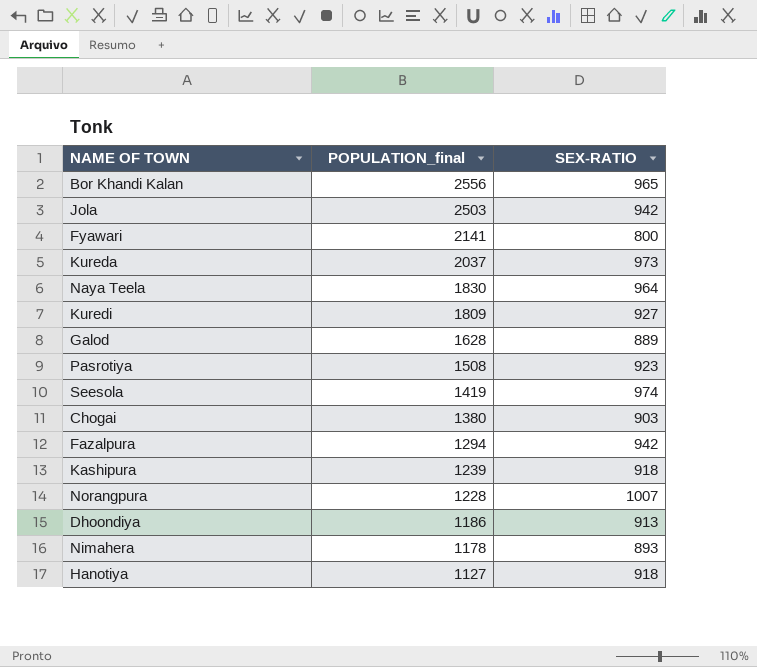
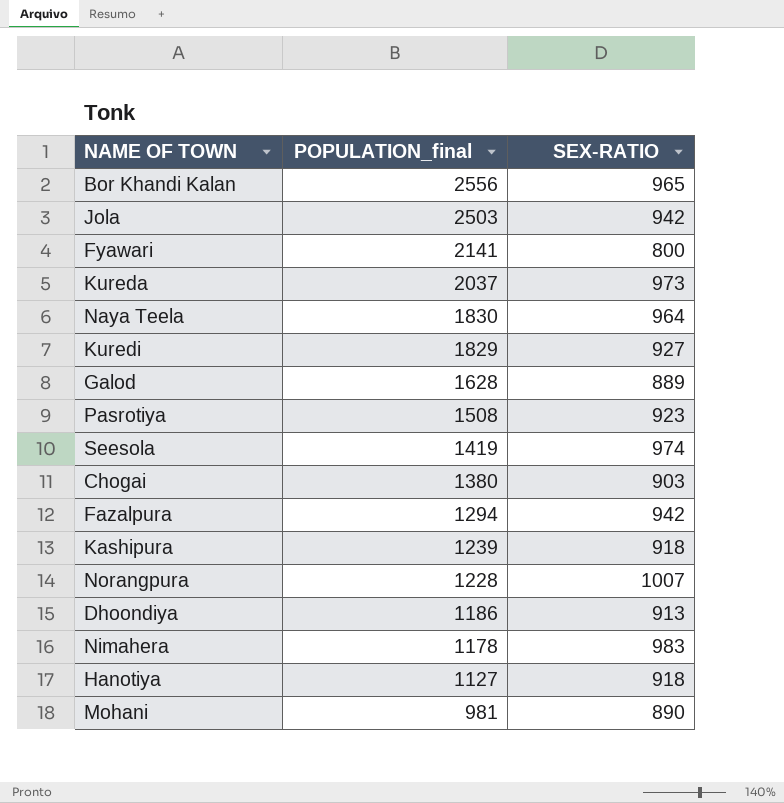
Kuredi | POPULATION_final: 1809 -> 1829
Nimahera | SEX-RATIO: 893 -> 983
row Mohani: none -> 981 | 890

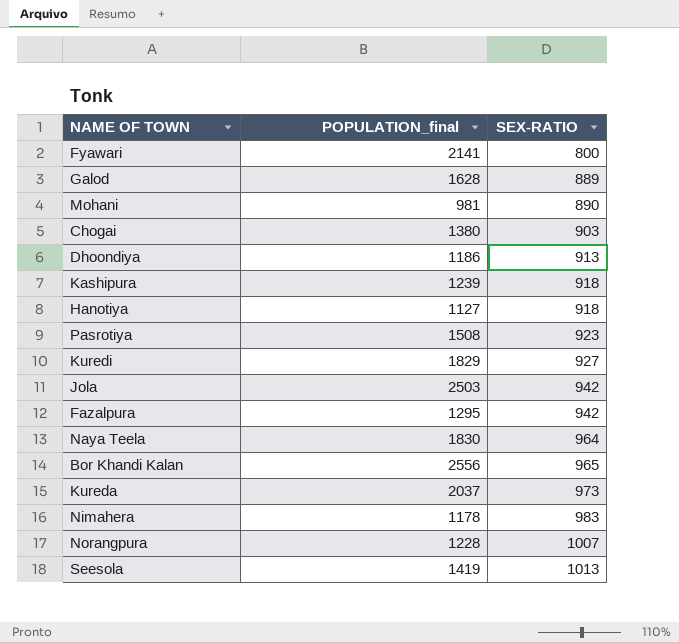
row order: POPULATION_final descending -> SEX-RATIO ascending
Fazalpura | POPULATION_final: 1294 -> 1295
Seesola | SEX-RATIO: 974 -> 1013

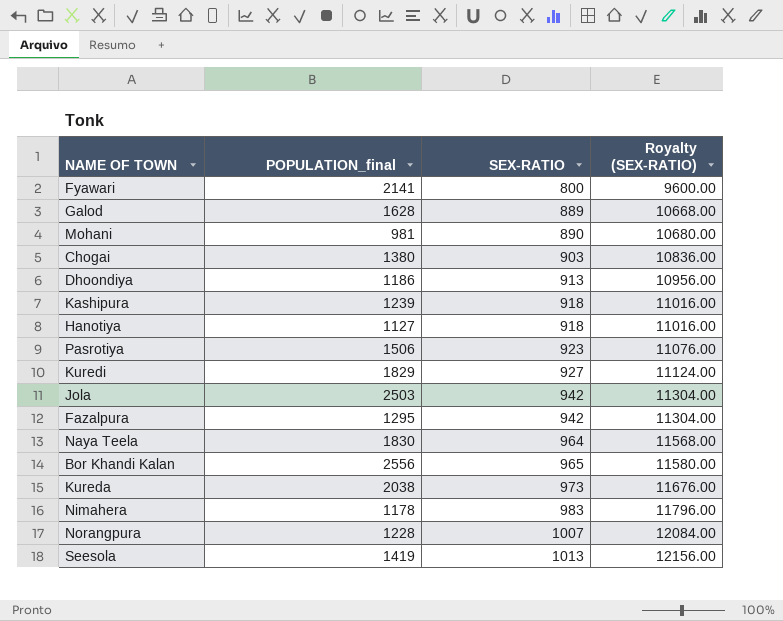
column Royalty (SEX-RATIO) | formula: none -> [SEX-RATIO] * 12
Pasrotiya | POPULATION_final: 1508 -> 1506
Kureda | POPULATION_final: 2037 -> 2038

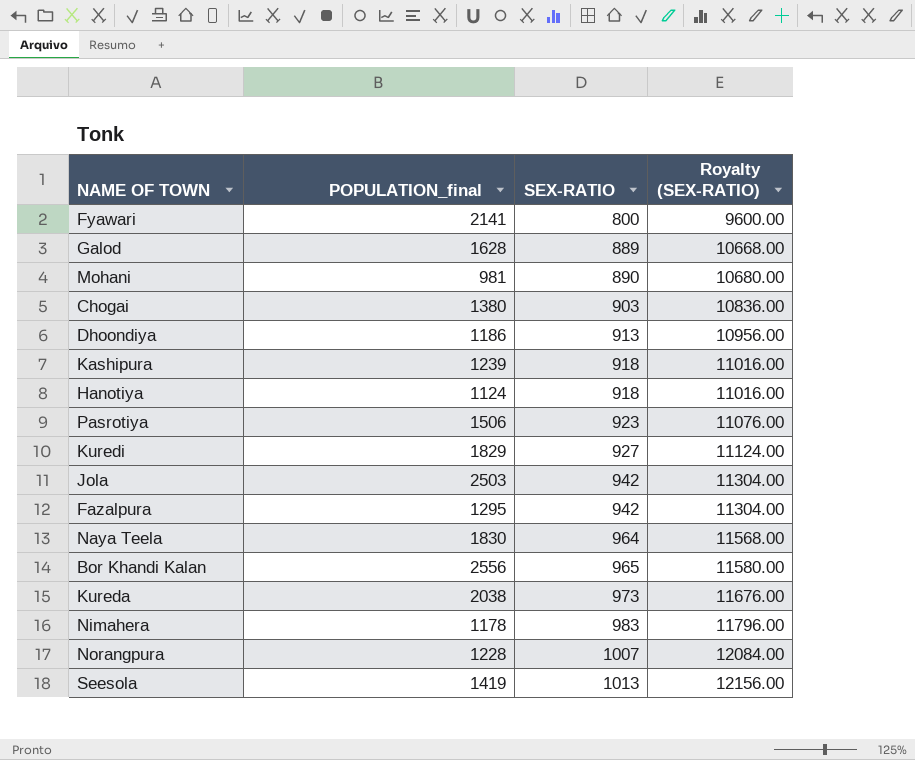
Hanotiya | POPULATION_final: 1127 -> 1124

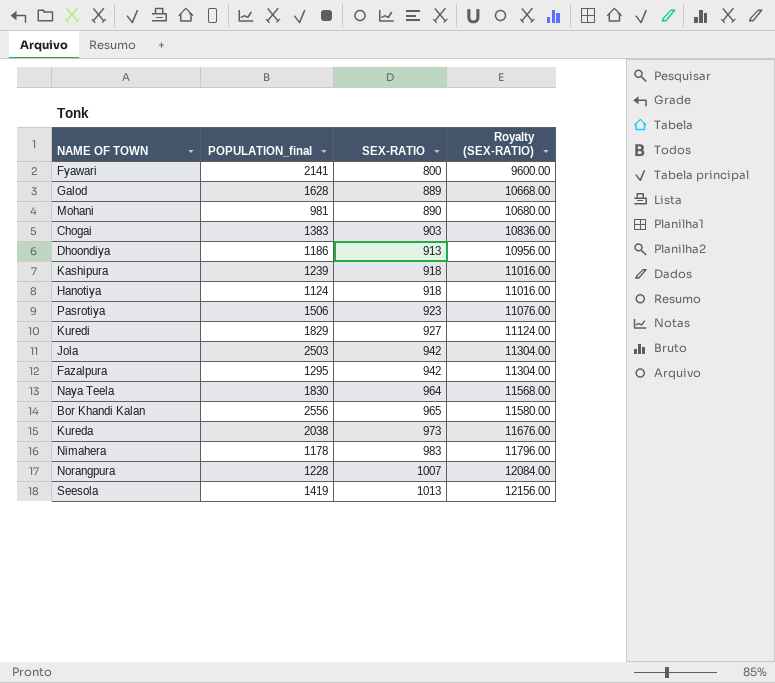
Chogai | POPULATION_final: 1380 -> 1383

